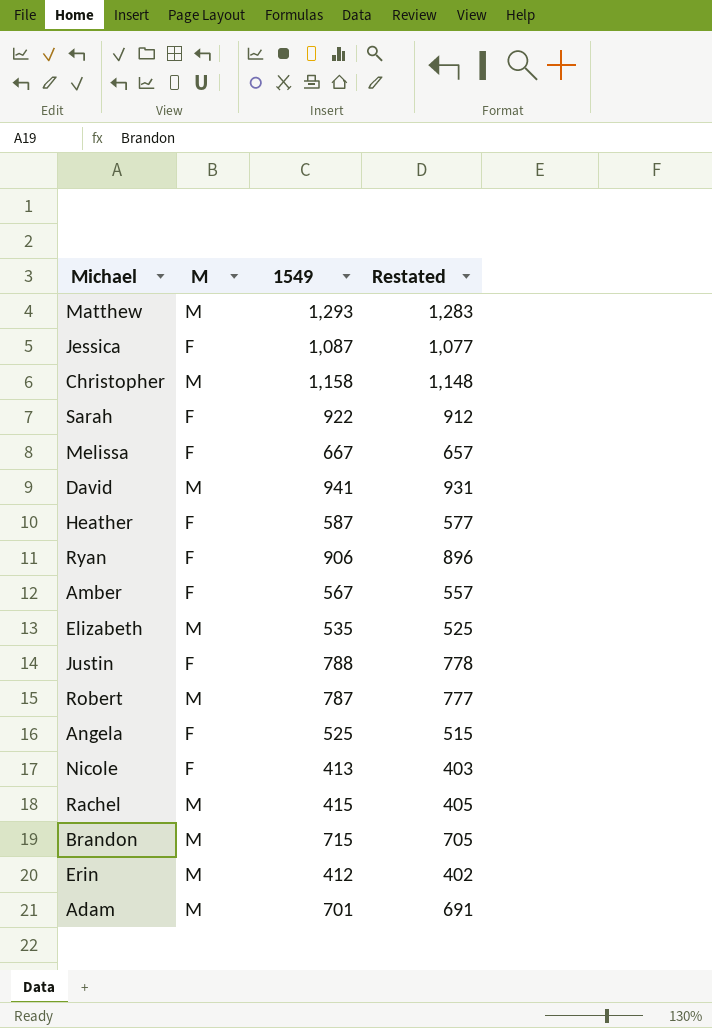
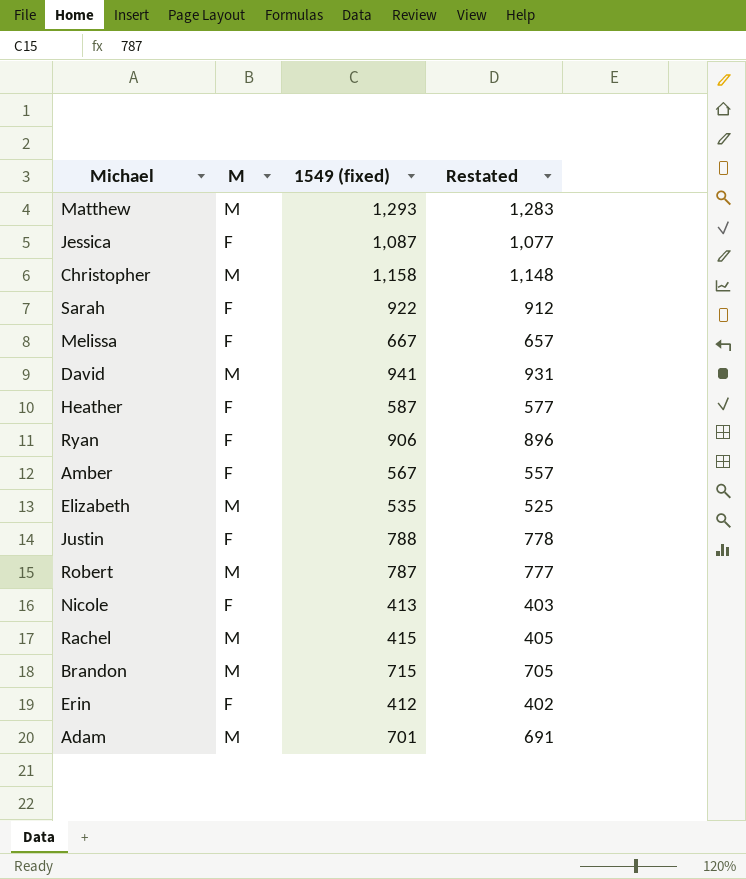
column name: 1549 -> 1549 (fixed)
row Angela: F | 525 | 515 -> none
Erin | M: M -> F

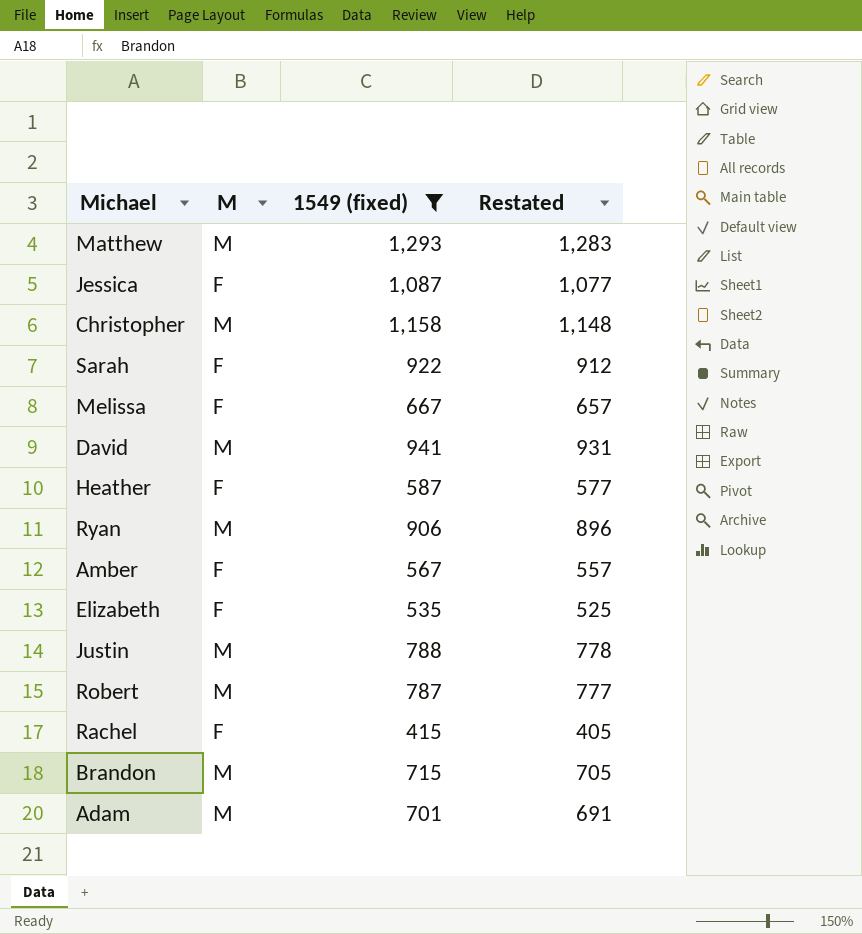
filter: none -> 1549 (fixed) >= 415
Ryan | M: F -> M
Elizabeth | M: M -> F
Justin | M: F -> M
Rachel | M: M -> F

